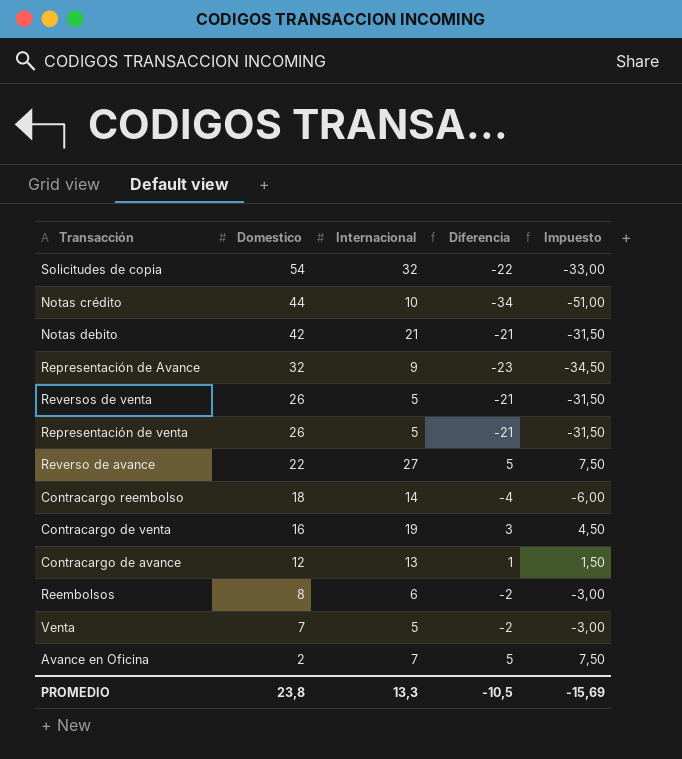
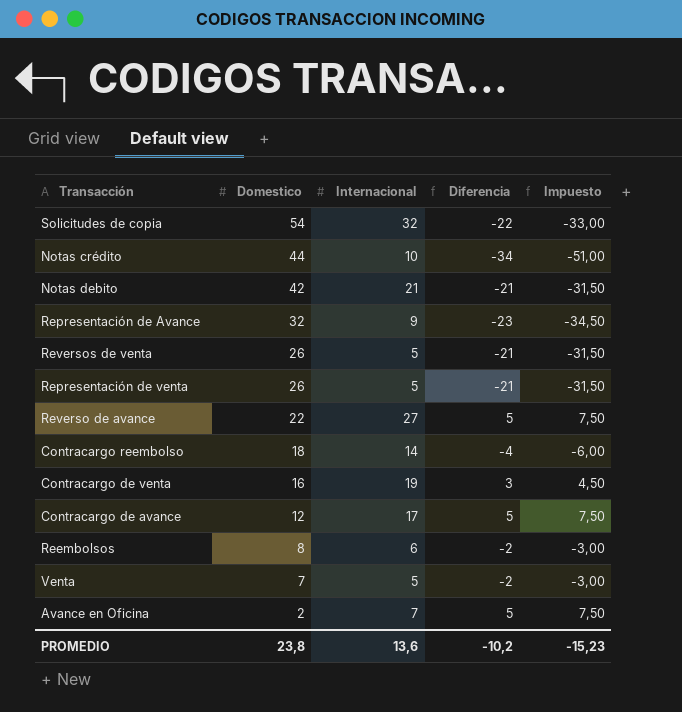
Contracargo de avance | Internacional: 13 -> 17
Contracargo de avance | Diferencia: 1 -> 5
Contracargo de avance | Impuesto: 1,50 -> 7,50
PROMEDIO | Internacional: 13,3 -> 13,6
PROMEDIO | Diferencia: -10,5 -> -10,2
PROMEDIO | Impuesto: -15,69 -> -15,23

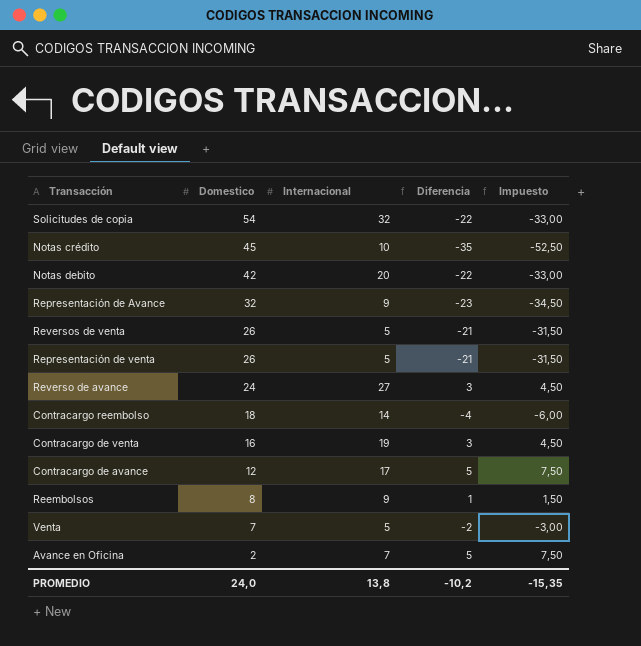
Notas crédito | Domestico: 44 -> 45
Notas crédito | Diferencia: -34 -> -35
Notas crédito | Impuesto: -51,00 -> -52,50
Notas debito | Internacional: 21 -> 20
Notas debito | Diferencia: -21 -> -22
Notas debito | Impuesto: -31,50 -> -33,00
Reverso de avance | Domestico: 22 -> 24
Reverso de avance | Diferencia: 5 -> 3
Reverso de avance | Impuesto: 7,50 -> 4,50
Reembolsos | Internacional: 6 -> 9
Reembolsos | Diferencia: -2 -> 1
Reembolsos | Impuesto: -3,00 -> 1,50
PROMEDIO | Domestico: 23,8 -> 24,0
PROMEDIO | Internacional: 13,6 -> 13,8
PROMEDIO | Impuesto: -15,23 -> -15,35

